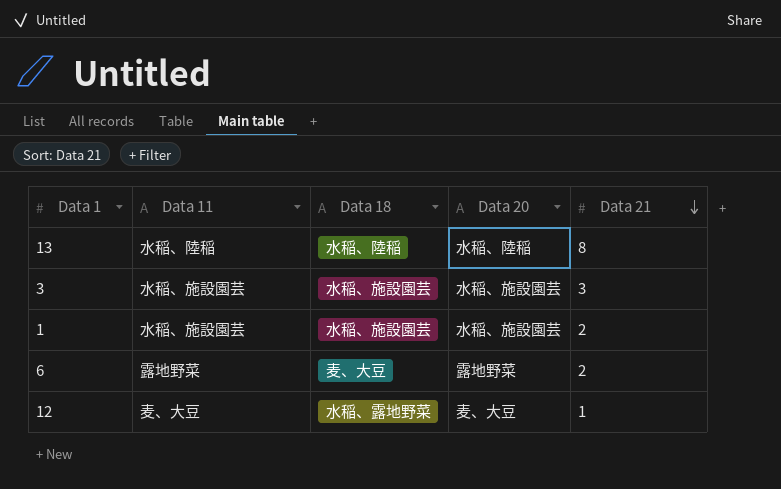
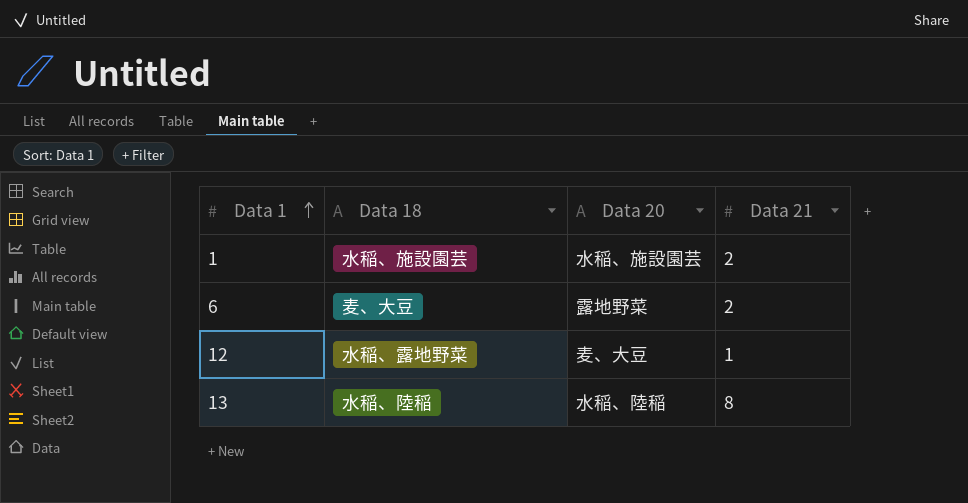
row order: Data 21 descending -> Data 1 ascending
column Data 11 | position: 2 -> none
row 3: 水稲、施設園芸 | 水稲、施設園芸 | 水稲、施設園芸 | 3 -> none

